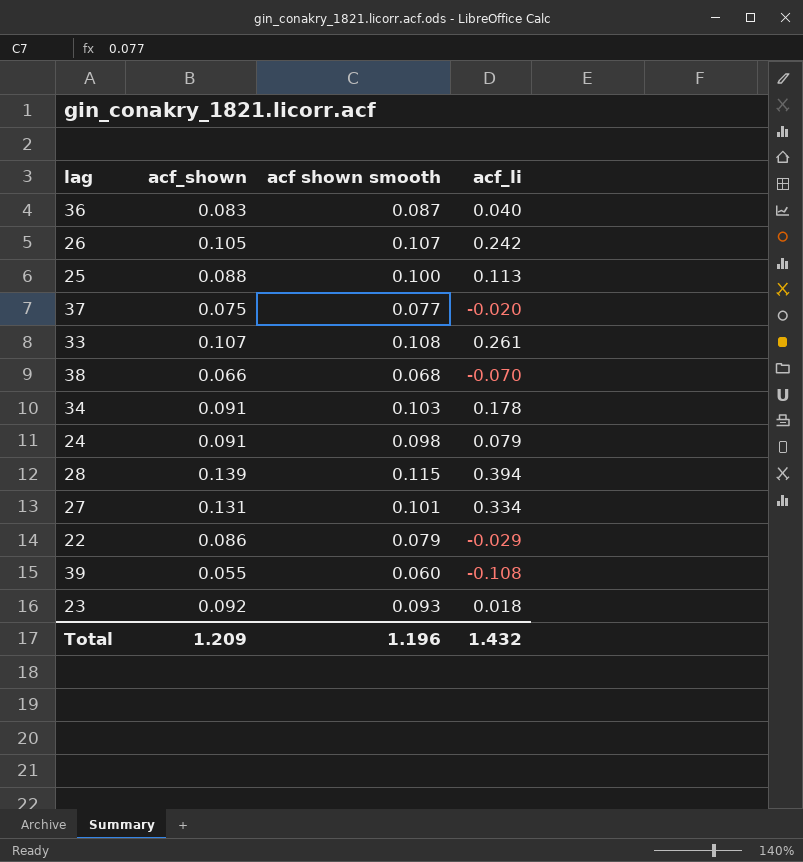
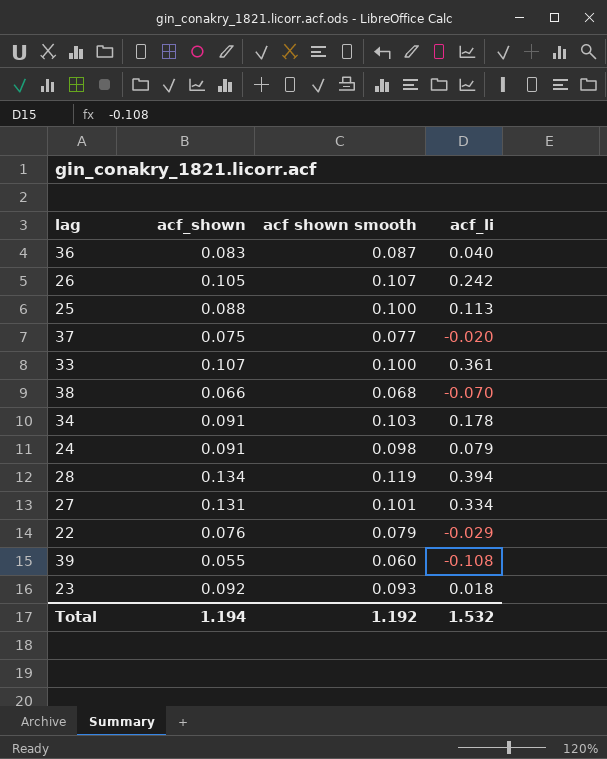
33 | acf shown smooth: 0.108 -> 0.100
33 | acf_li: 0.261 -> 0.361
28 | acf_shown: 0.139 -> 0.134
28 | acf shown smooth: 0.115 -> 0.119
22 | acf_shown: 0.086 -> 0.076
Total | acf_shown: 1.209 -> 1.194
Total | acf shown smooth: 1.196 -> 1.192
Total | acf_li: 1.432 -> 1.532

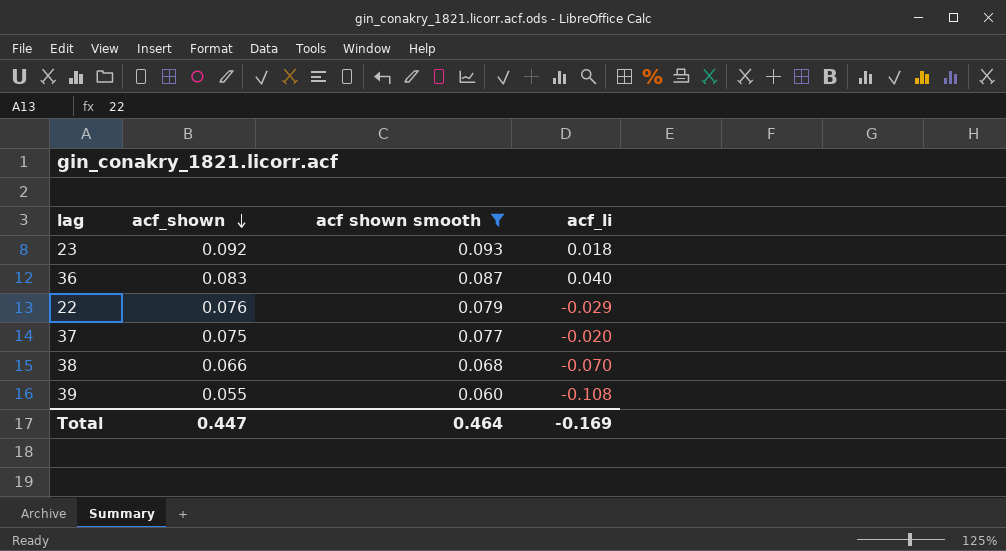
filter: none -> acf shown smooth <= 0.093
row order: none -> acf_shown descending
Total | acf_shown: 1.194 -> 0.447
Total | acf shown smooth: 1.192 -> 0.464
Total | acf_li: 1.532 -> -0.169

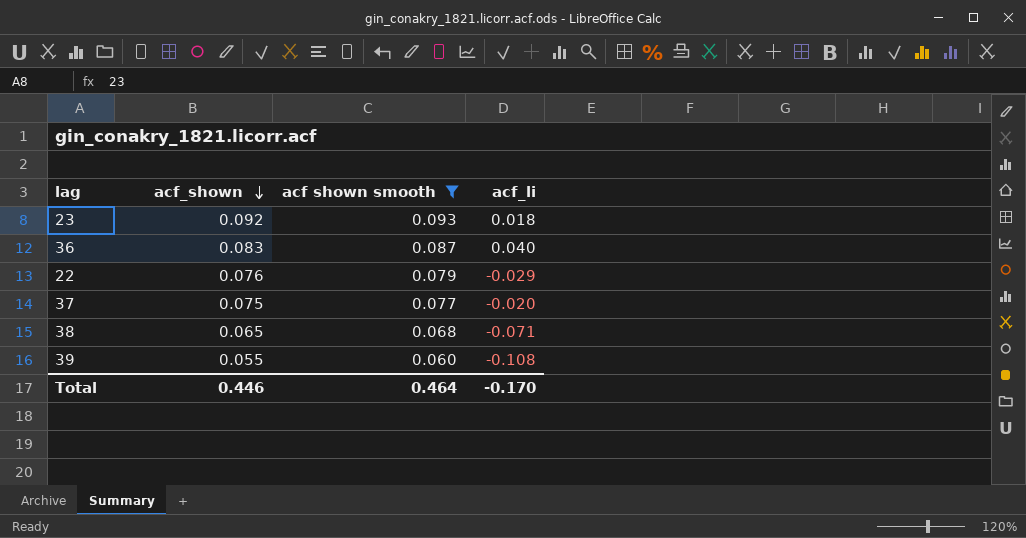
38 | acf_shown: 0.066 -> 0.065
38 | acf_li: -0.070 -> -0.071
Total | acf_shown: 0.447 -> 0.446
Total | acf_li: -0.169 -> -0.170

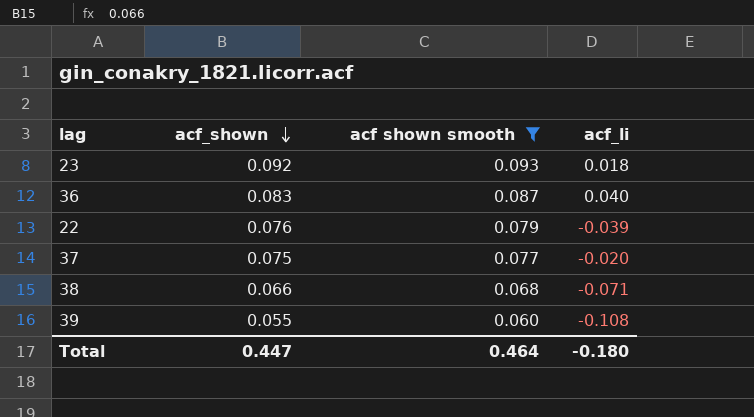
22 | acf_li: -0.029 -> -0.039
38 | acf_shown: 0.065 -> 0.066
Total | acf_shown: 0.446 -> 0.447
Total | acf_li: -0.170 -> -0.180

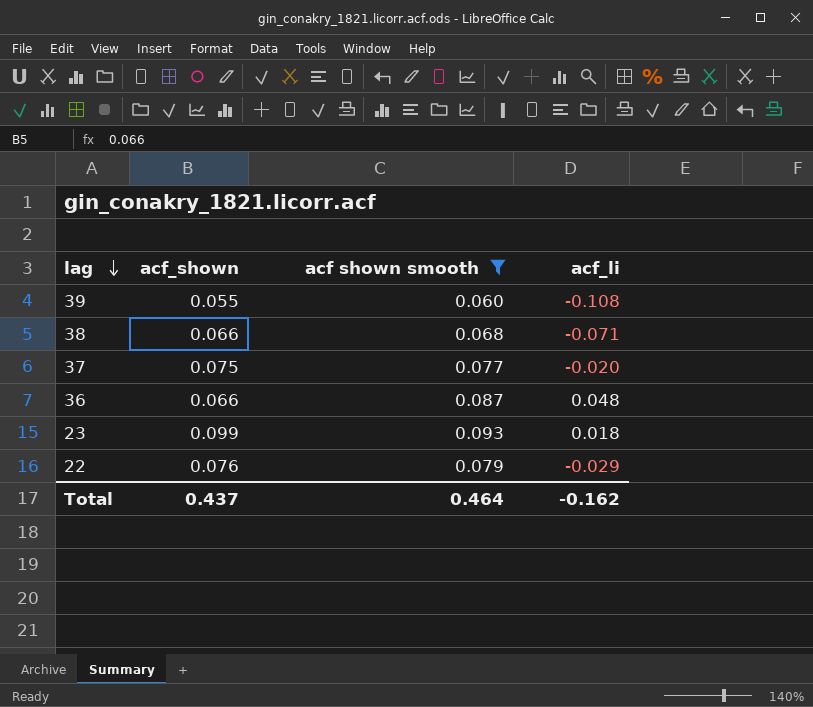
row order: acf_shown descending -> lag descending
36 | acf_shown: 0.083 -> 0.066
36 | acf_li: 0.040 -> 0.048
23 | acf_shown: 0.092 -> 0.099
22 | acf_li: -0.039 -> -0.029
Total | acf_shown: 0.447 -> 0.437
Total | acf_li: -0.180 -> -0.162

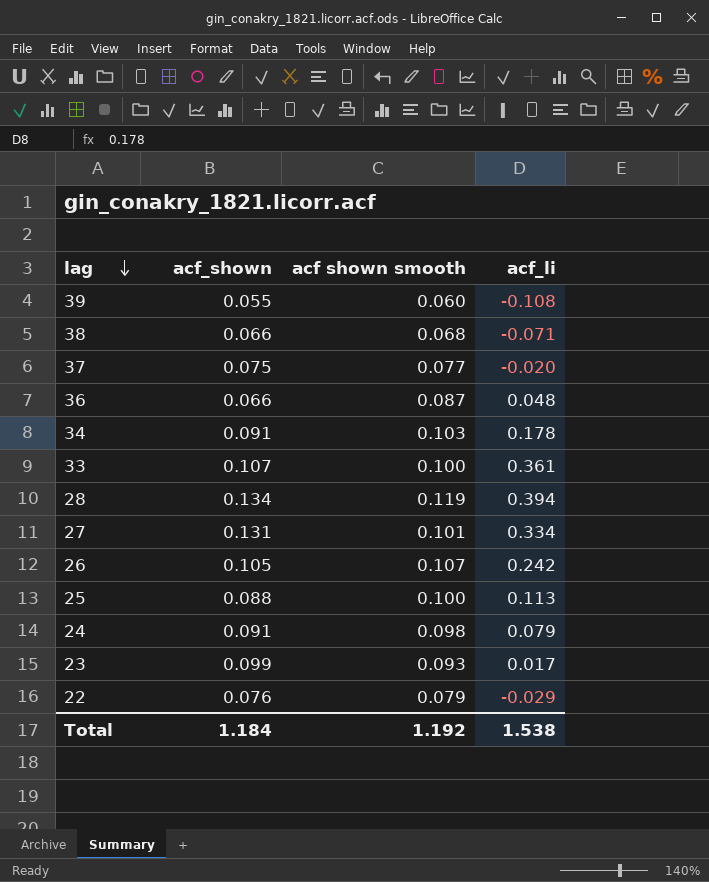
filter: acf shown smooth <= 0.093 -> none
23 | acf_li: 0.018 -> 0.017
Total | acf_shown: 0.437 -> 1.184
Total | acf shown smooth: 0.464 -> 1.192
Total | acf_li: -0.162 -> 1.538

